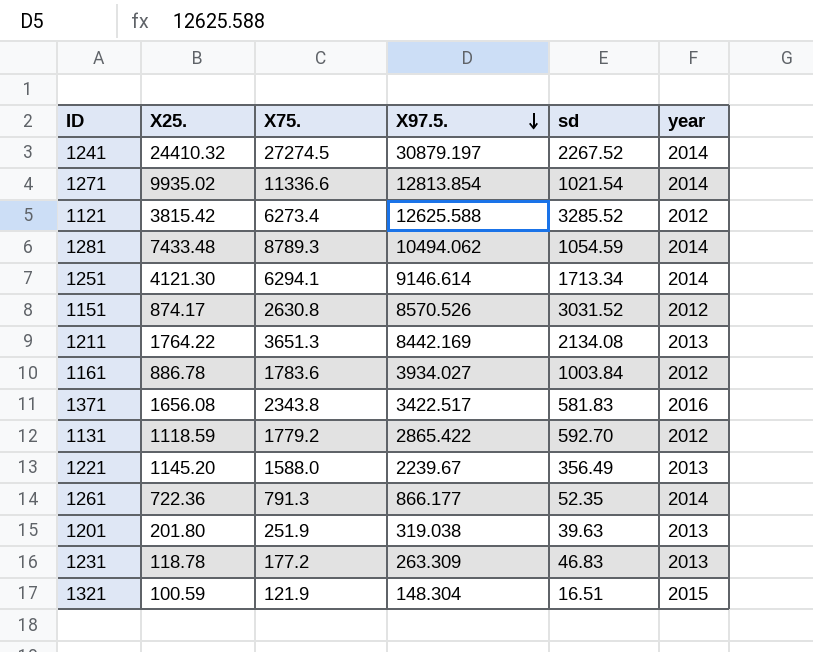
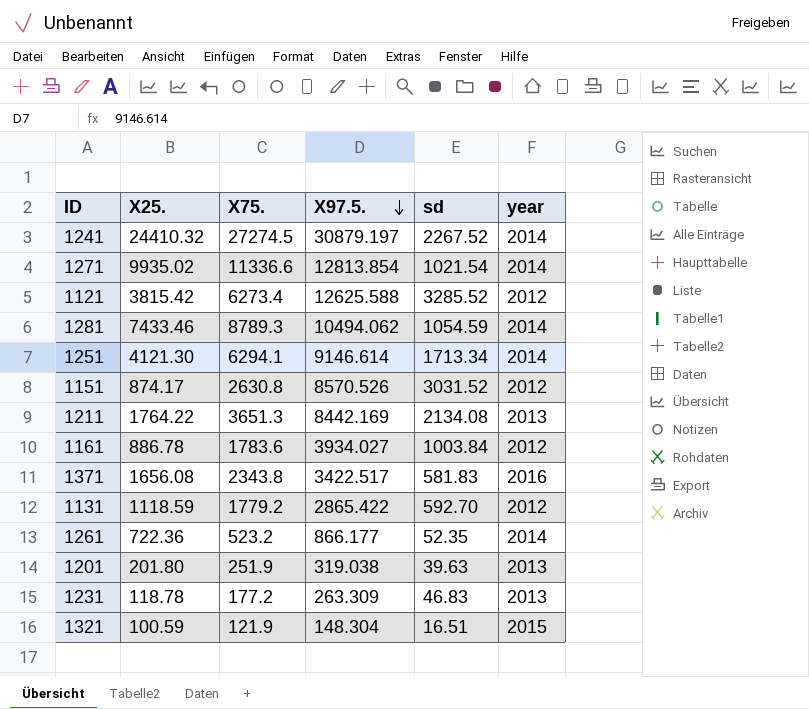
row 1221: 1145.20 | 1588.0 | 2239.67 | 356.49 | 2013 -> none
1281 | X25.: 7433.48 -> 7433.46
1261 | X75.: 791.3 -> 523.2

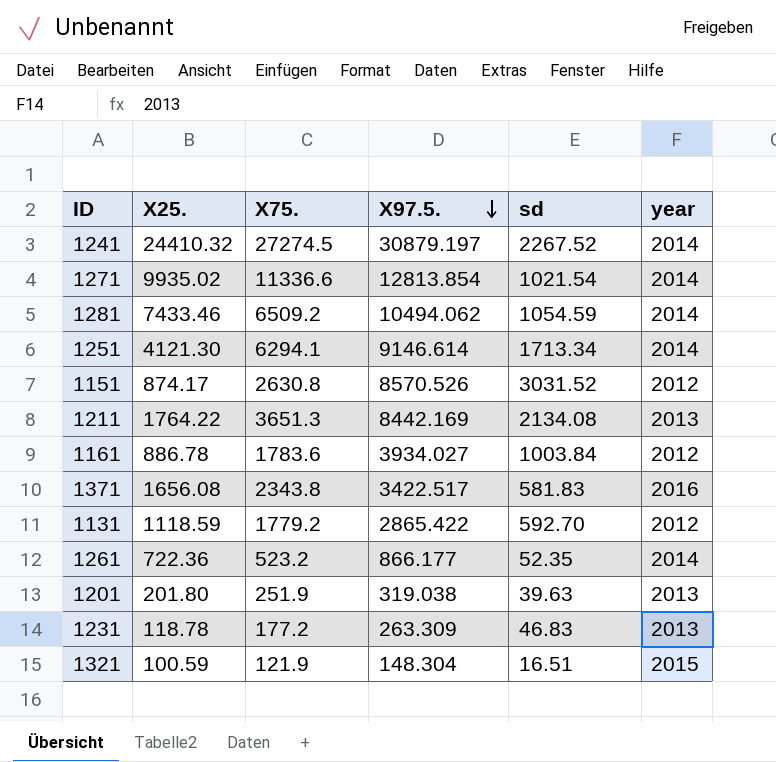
row 1121: 3815.42 | 6273.4 | 12625.588 | 3285.52 | 2012 -> none
1281 | X75.: 8789.3 -> 6509.2

